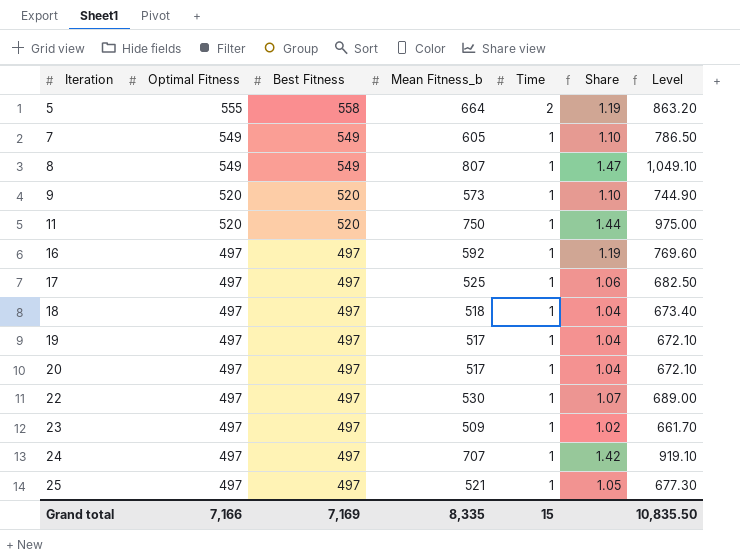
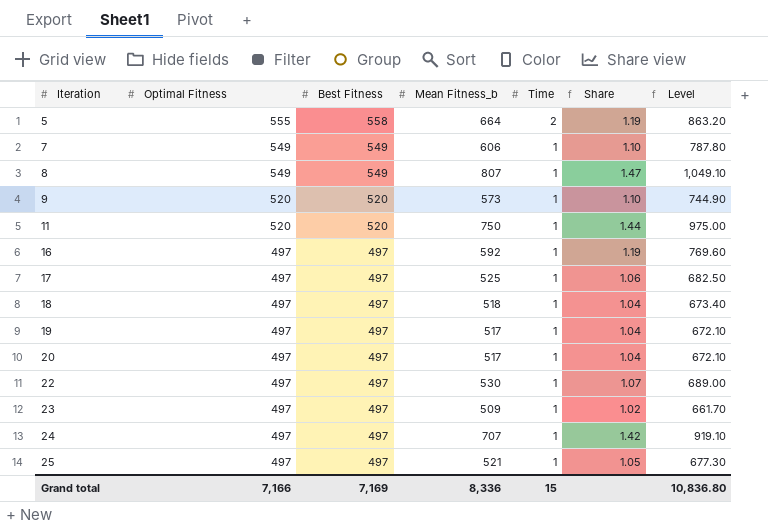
7 | Mean Fitness_b: 605 -> 606
7 | Level: 786.50 -> 787.80
Grand total | Mean Fitness_b: 8,335 -> 8,336
Grand total | Level: 10,835.50 -> 10,836.80

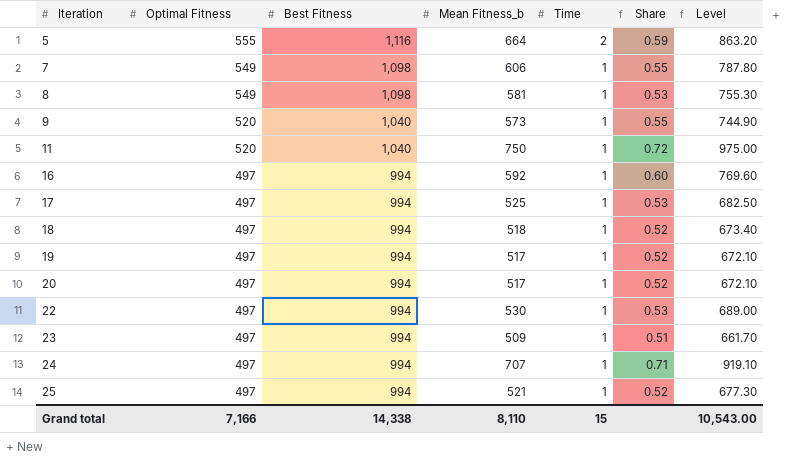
5 | Best Fitness: 558 -> 1,116
5 | Share: 1.19 -> 0.59
7 | Best Fitness: 549 -> 1,098
7 | Share: 1.10 -> 0.55
8 | Best Fitness: 549 -> 1,098
8 | Mean Fitness_b: 807 -> 581
8 | Share: 1.47 -> 0.53
8 | Level: 1,049.10 -> 755.30
9 | Best Fitness: 520 -> 1,040
9 | Share: 1.10 -> 0.55
11 | Best Fitness: 520 -> 1,040
11 | Share: 1.44 -> 0.72
16 | Best Fitness: 497 -> 994
16 | Share: 1.19 -> 0.60
17 | Best Fitness: 497 -> 994
17 | Share: 1.06 -> 0.53
18 | Best Fitness: 497 -> 994
18 | Share: 1.04 -> 0.52
19 | Best Fitness: 497 -> 994
19 | Share: 1.04 -> 0.52
20 | Best Fitness: 497 -> 994
20 | Share: 1.04 -> 0.52
22 | Best Fitness: 497 -> 994
22 | Share: 1.07 -> 0.53
23 | Best Fitness: 497 -> 994
23 | Share: 1.02 -> 0.51
24 | Best Fitness: 497 -> 994
24 | Share: 1.42 -> 0.71
25 | Best Fitness: 497 -> 994
25 | Share: 1.05 -> 0.52
Grand total | Best Fitness: 7,169 -> 14,338
Grand total | Mean Fitness_b: 8,336 -> 8,110
Grand total | Level: 10,836.80 -> 10,543.00

